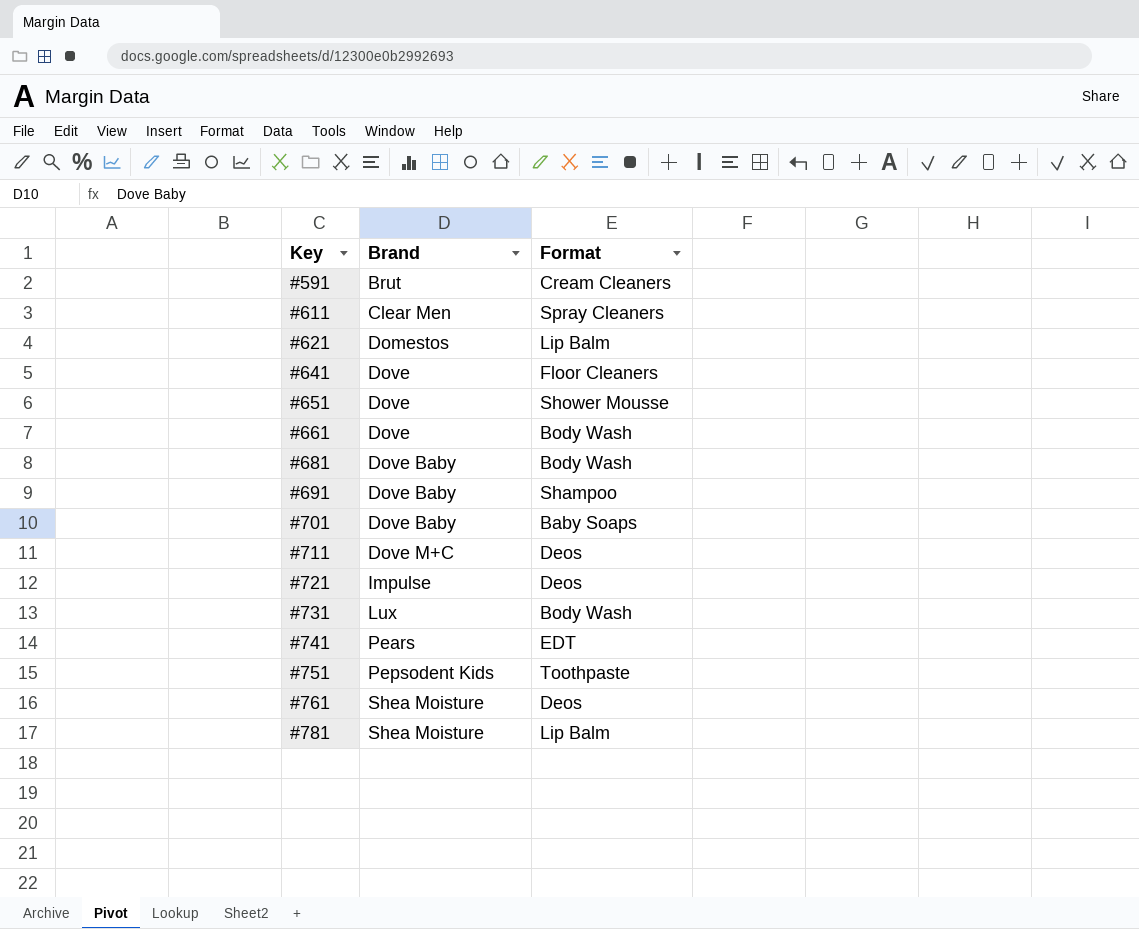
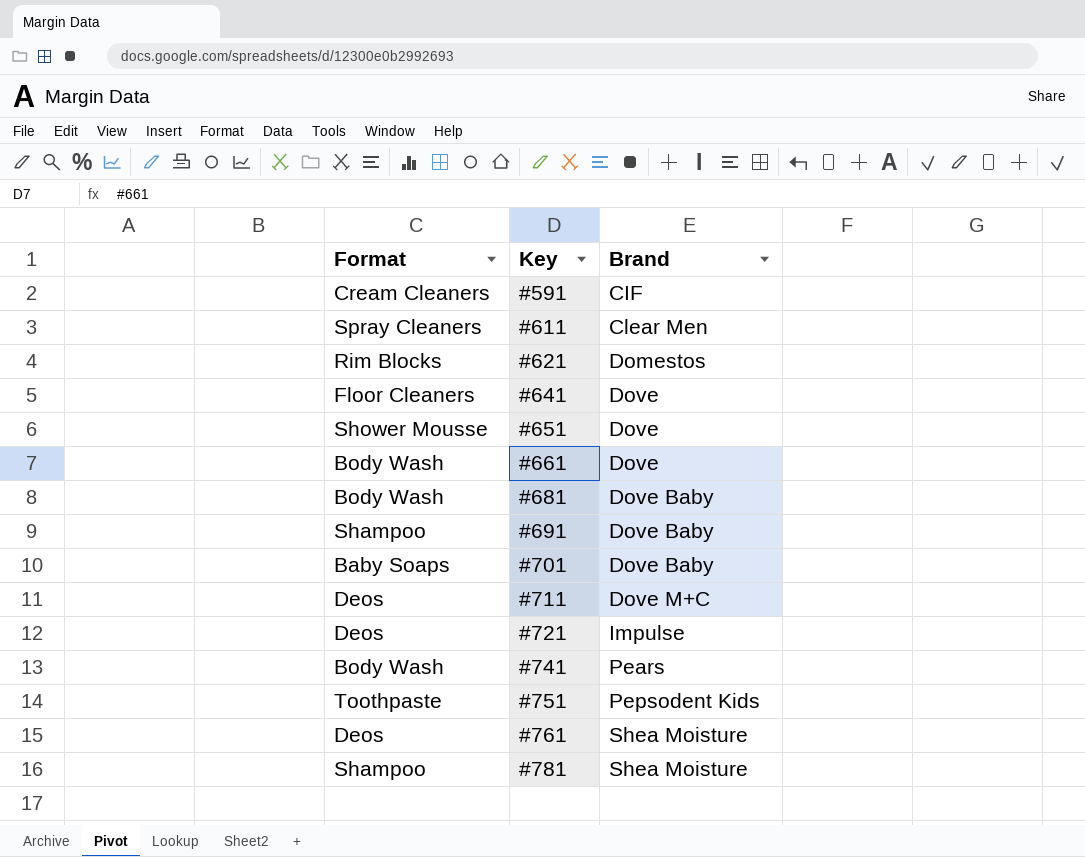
column Format | position: 3 -> 1
row #731: Lux | Body Wash -> none
#591 | Brand: Brut -> CIF
#621 | Format: Lip Balm -> Rim Blocks
#741 | Format: EDT -> Body Wash
#781 | Format: Lip Balm -> Shampoo

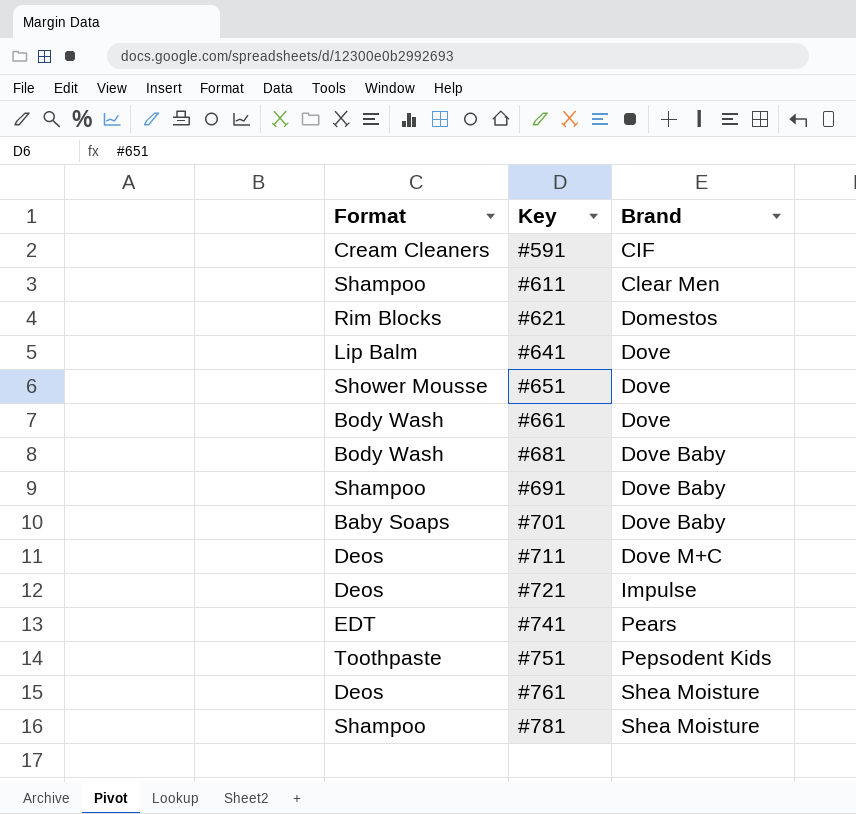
#611 | Format: Spray Cleaners -> Shampoo
#641 | Format: Floor Cleaners -> Lip Balm
#741 | Format: Body Wash -> EDT

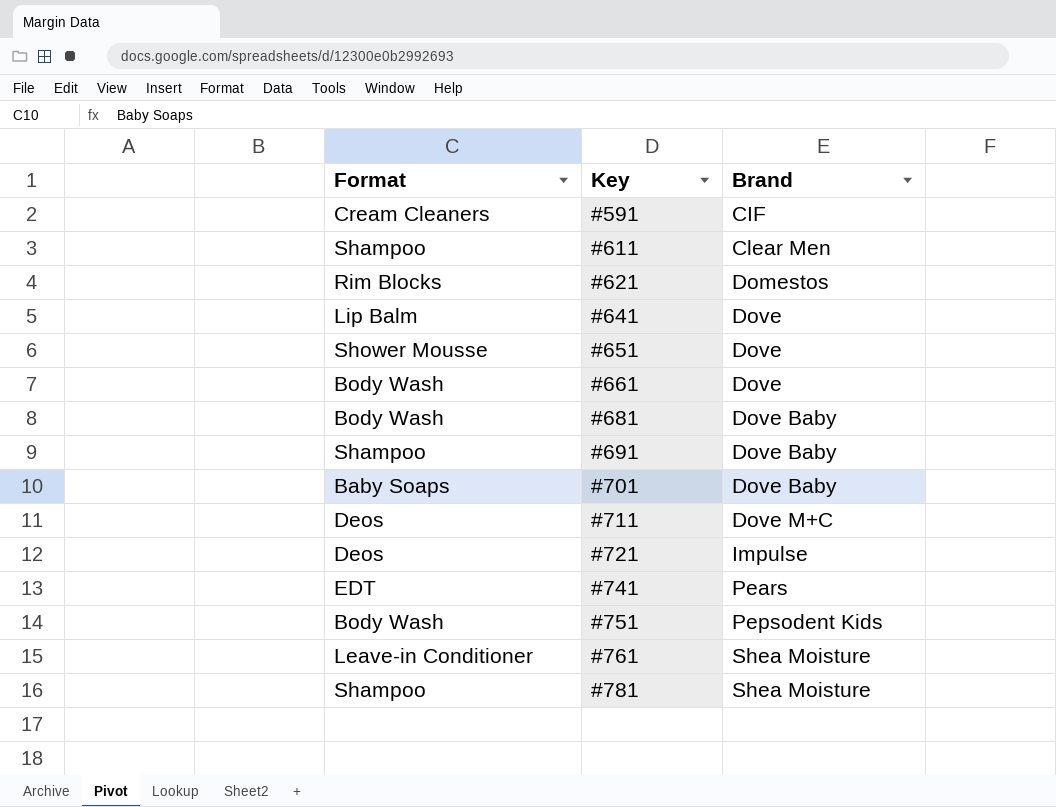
#751 | Format: Toothpaste -> Body Wash
#761 | Format: Deos -> Leave-in Conditioner

